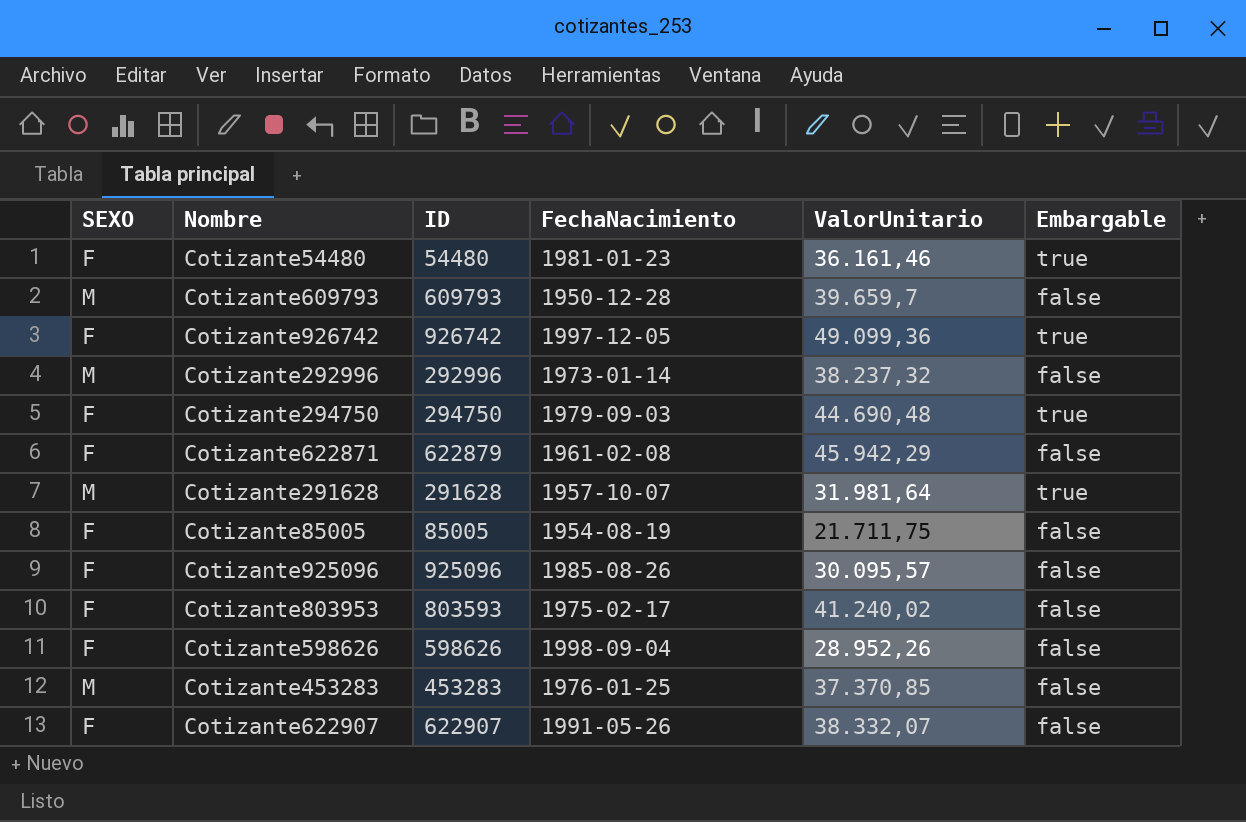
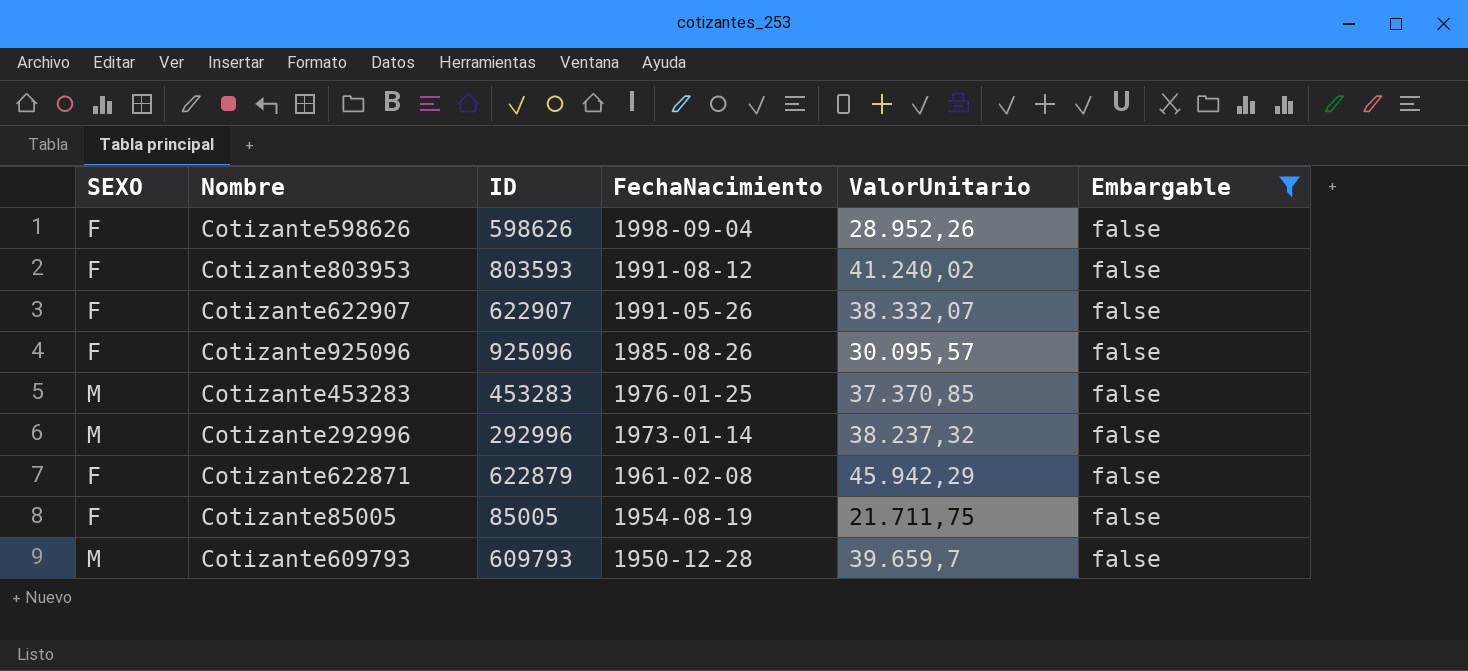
filter: none -> Embargable = false
row order: none -> FechaNacimiento descending
Cotizante803953 | FechaNacimiento: 1975-02-17 -> 1991-08-12

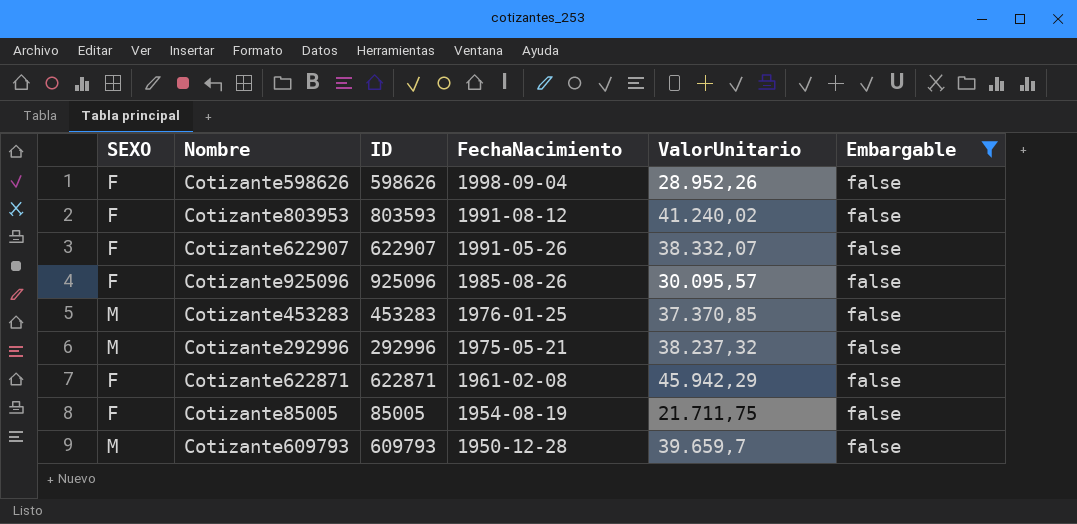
Cotizante292996 | FechaNacimiento: 1973-01-14 -> 1975-05-21
Cotizante622871 | ID: 622879 -> 622871

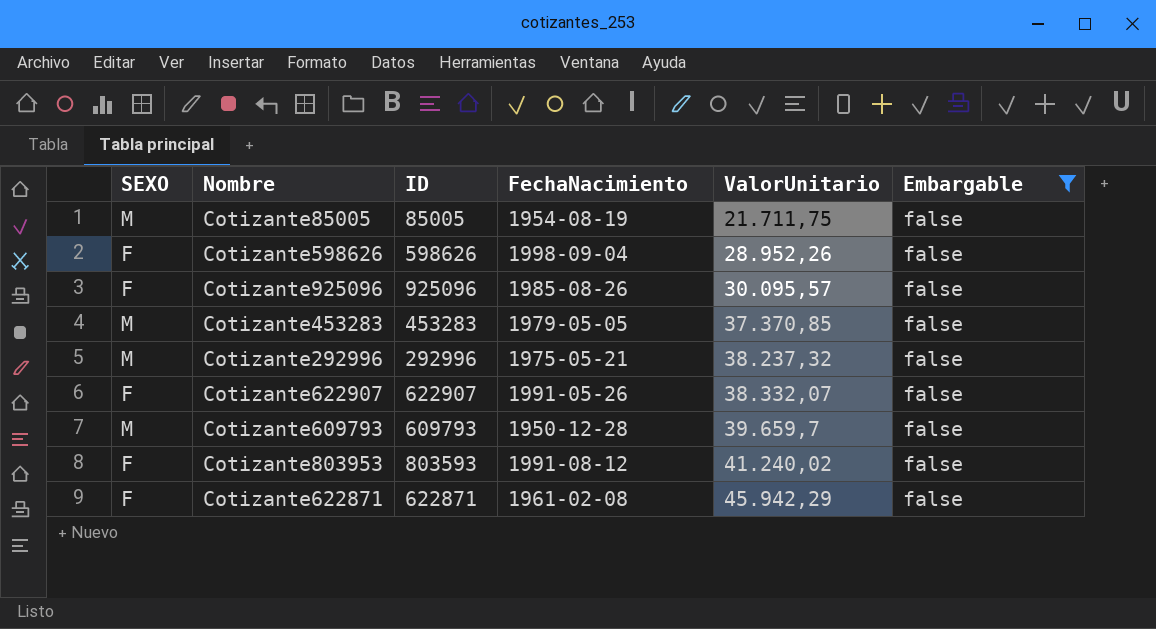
row order: FechaNacimiento descending -> ValorUnitario ascending
Cotizante85005 | SEXO: F -> M
Cotizante453283 | FechaNacimiento: 1976-01-25 -> 1979-05-05

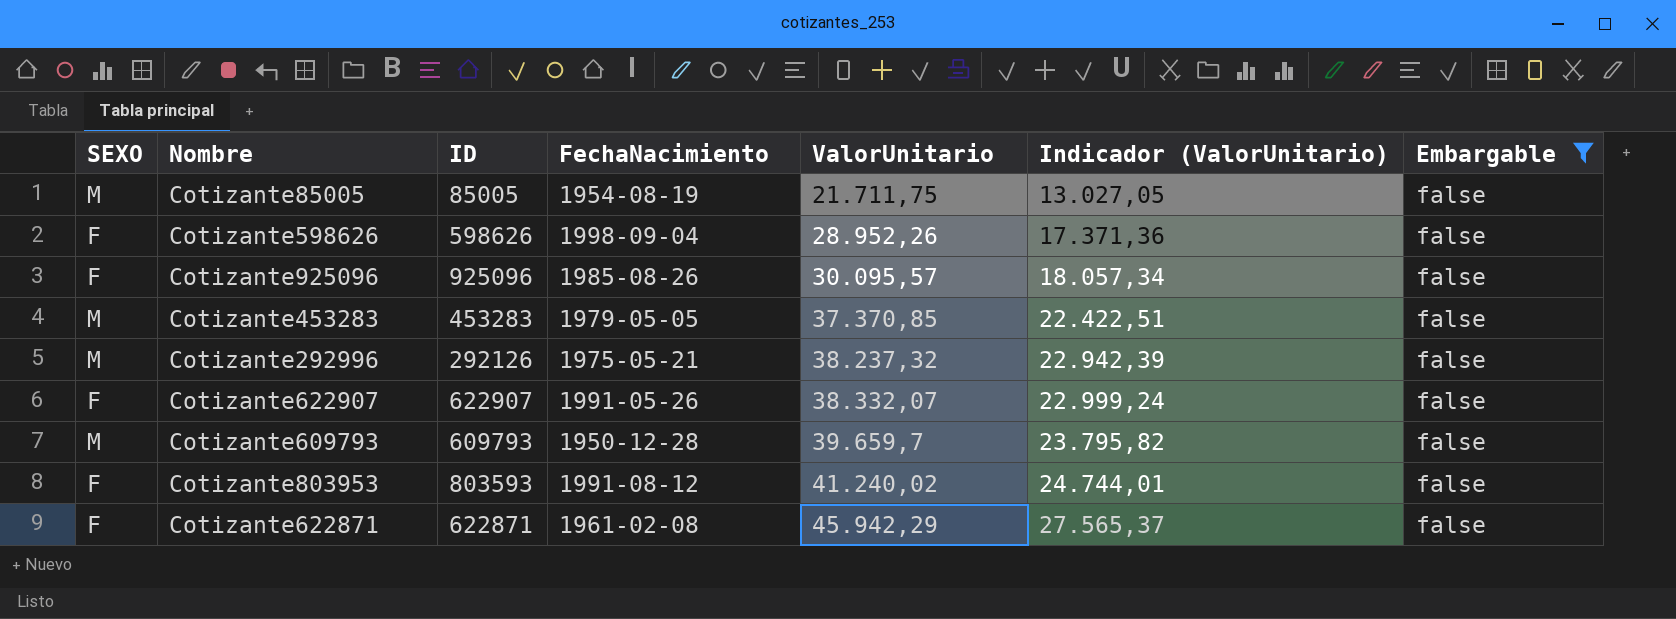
column Indicador (ValorUnitario) | formula: none -> [ValorUnitario] * 0,6
Cotizante292996 | ID: 292996 -> 292126

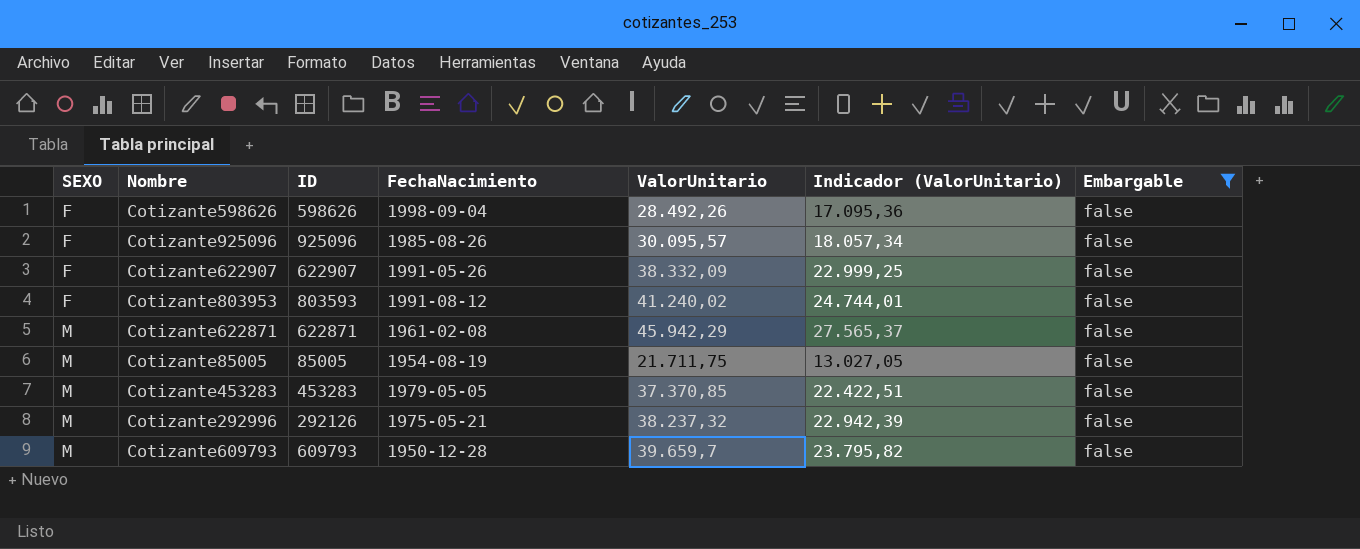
row order: ValorUnitario ascending -> SEXO ascending
Cotizante598626 | ValorUnitario: 28.952,26 -> 28.492,26
Cotizante598626 | Indicador (ValorUnitario): 17.371,36 -> 17.095,36
Cotizante622907 | ValorUnitario: 38.332,07 -> 38.332,09
Cotizante622907 | Indicador (ValorUnitario): 22.999,24 -> 22.999,25
Cotizante622871 | SEXO: F -> M

